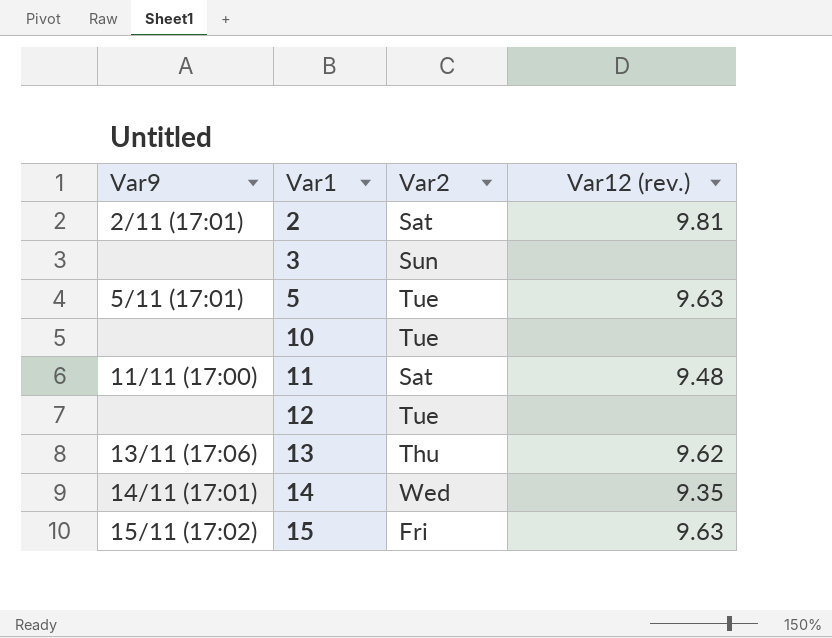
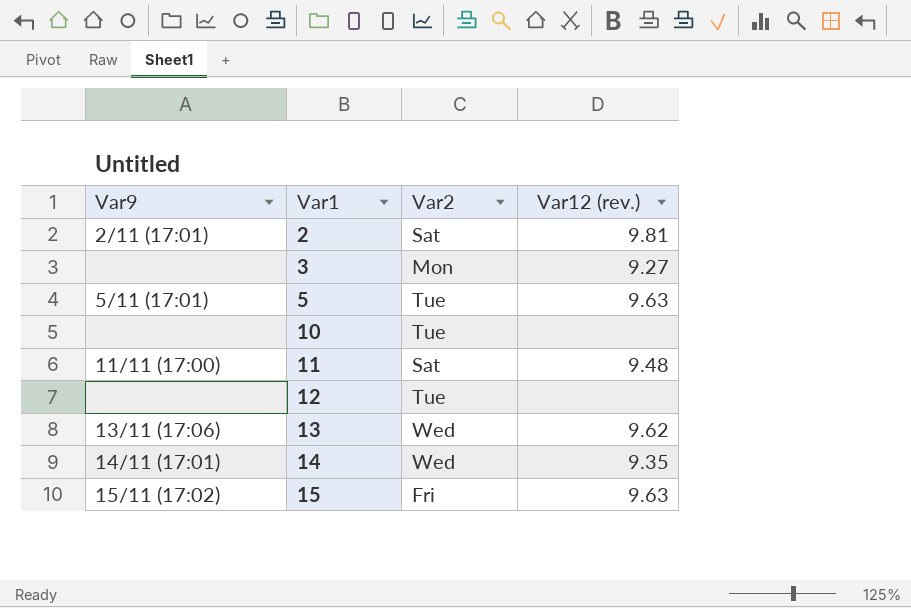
3 | Var2: Sun -> Mon
3 | Var12 (rev.): none -> 9.27
13 | Var2: Thu -> Wed

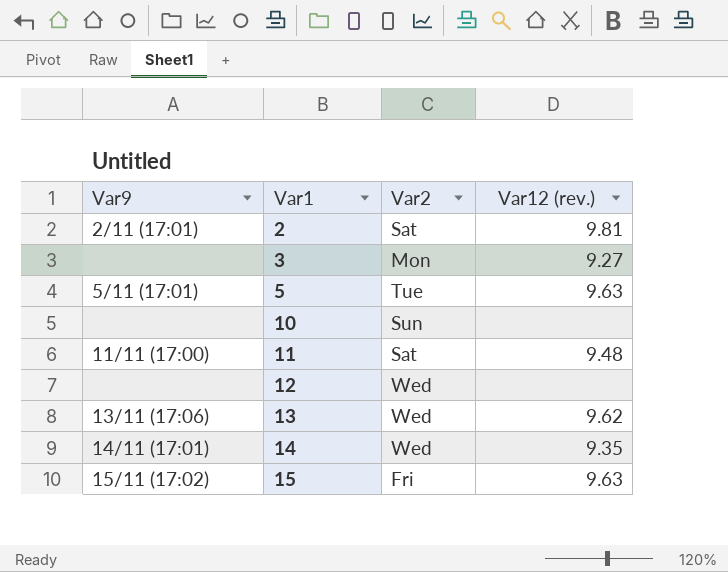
10 | Var2: Tue -> Sun
12 | Var2: Tue -> Wed

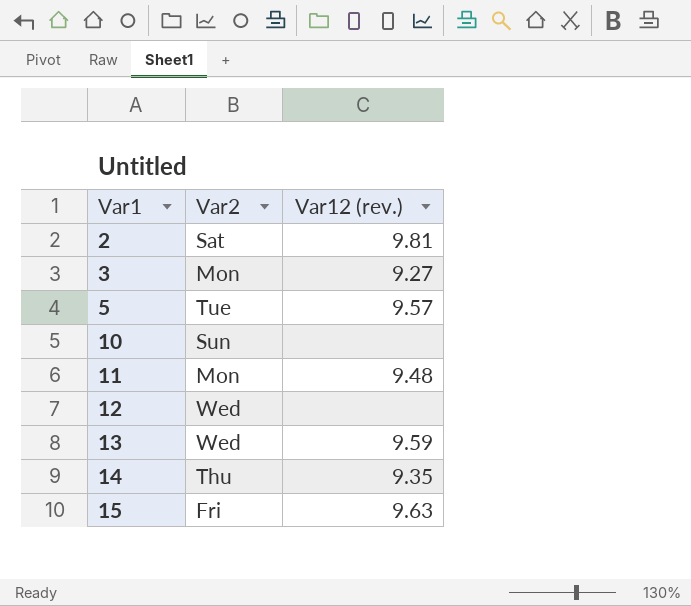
column Var9 | position: 1 -> none
5 | Var12 (rev.): 9.63 -> 9.57
11 | Var2: Sat -> Mon
13 | Var12 (rev.): 9.62 -> 9.59
14 | Var2: Wed -> Thu

